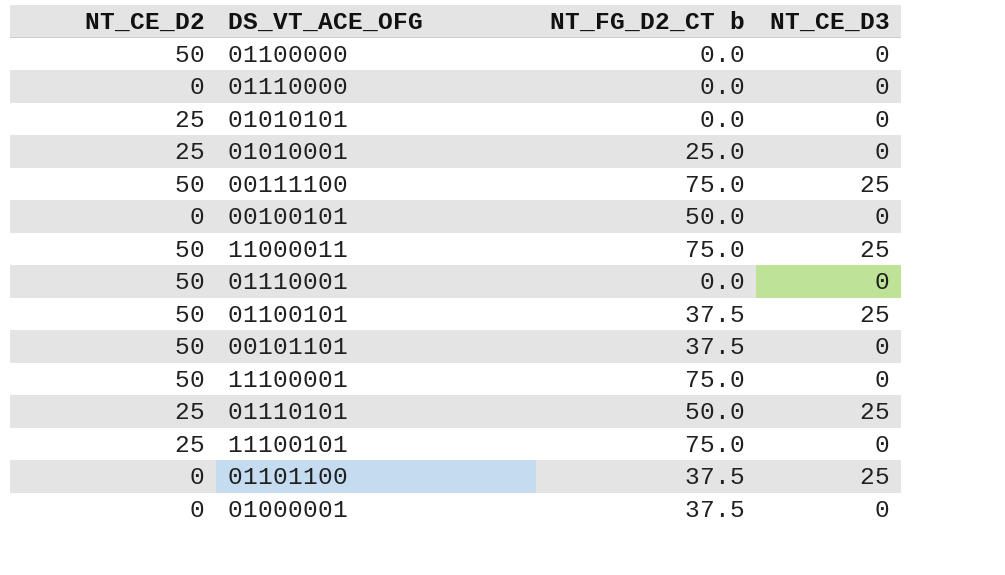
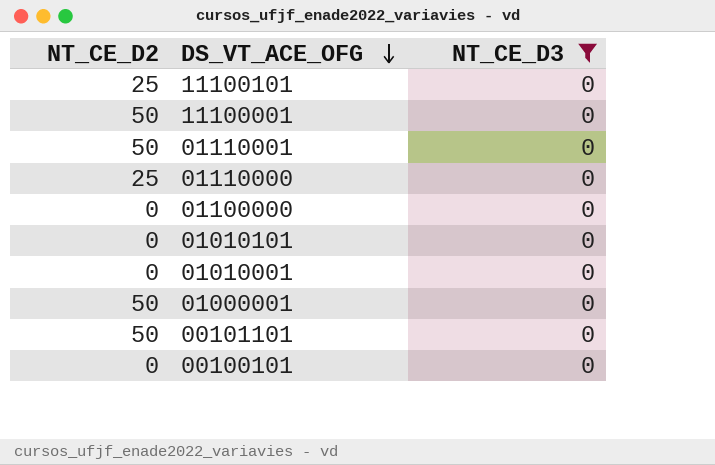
filter: none -> NT_CE_D3 = 0
row order: none -> DS_VT_ACE_OFG descending
column NT_FG_D2_CT b | position: 3 -> none
01110000 | NT_CE_D2: 0 -> 25
01100000 | NT_CE_D2: 50 -> 0
01010101 | NT_CE_D2: 25 -> 0
01010001 | NT_CE_D2: 25 -> 0
01000001 | NT_CE_D2: 0 -> 50

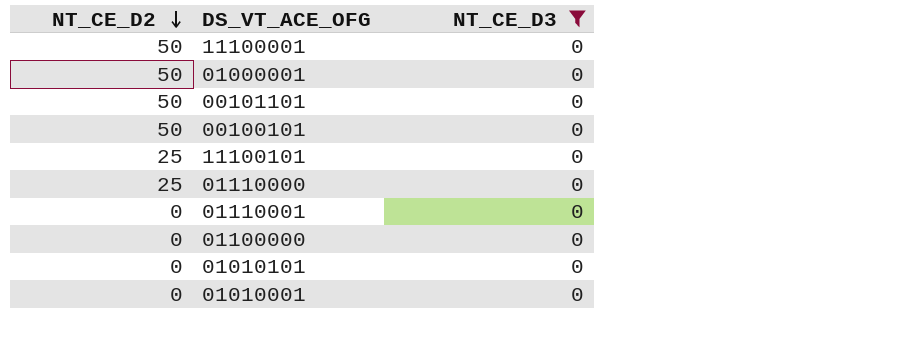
row order: DS_VT_ACE_OFG descending -> NT_CE_D2 descending
00100101 | NT_CE_D2: 0 -> 50
01110001 | NT_CE_D2: 50 -> 0

